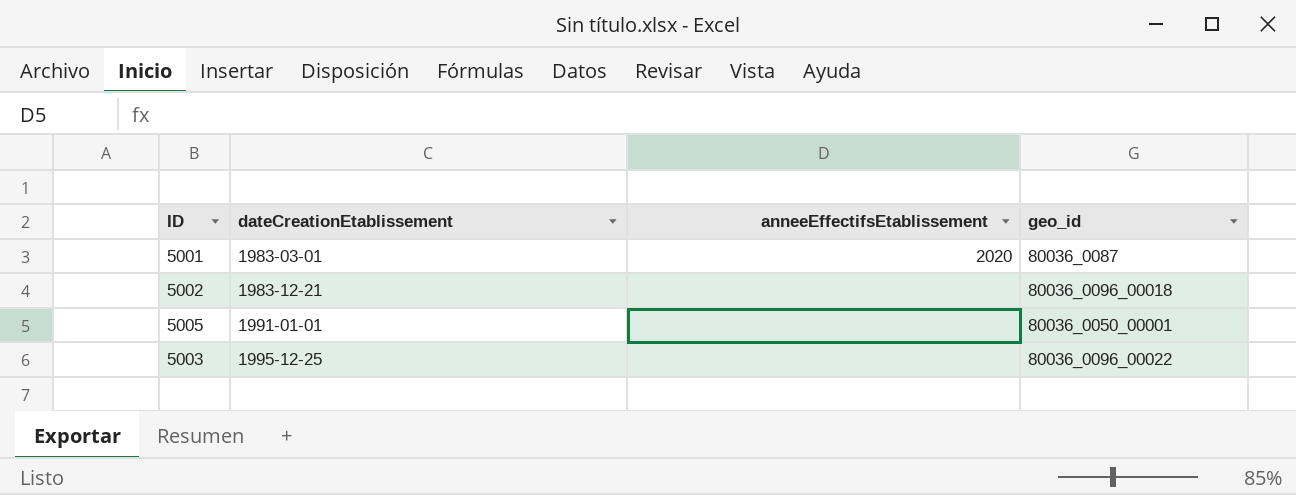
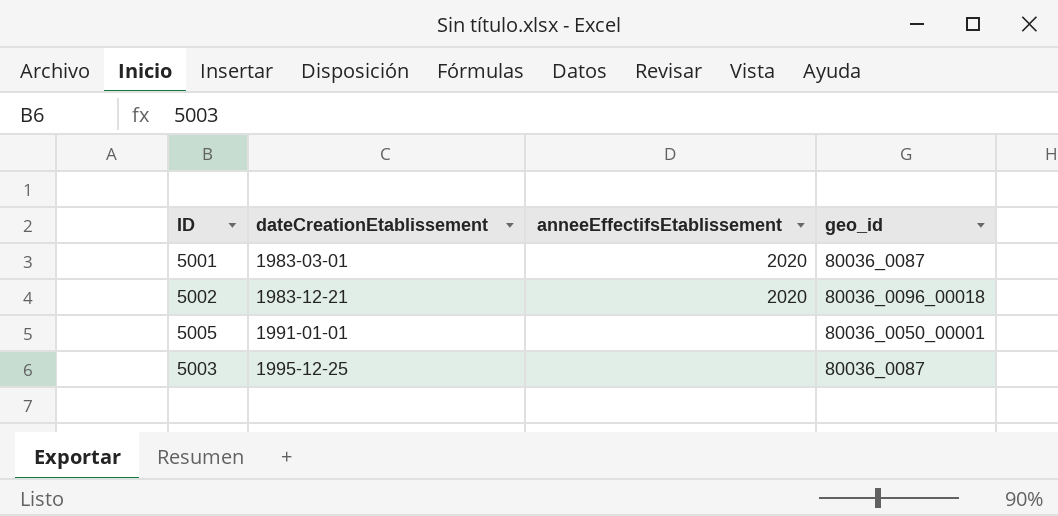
5002 | anneeEffectifsEtablissement: none -> 2020
5003 | geo_id: 80036_0096_00022 -> 80036_0087

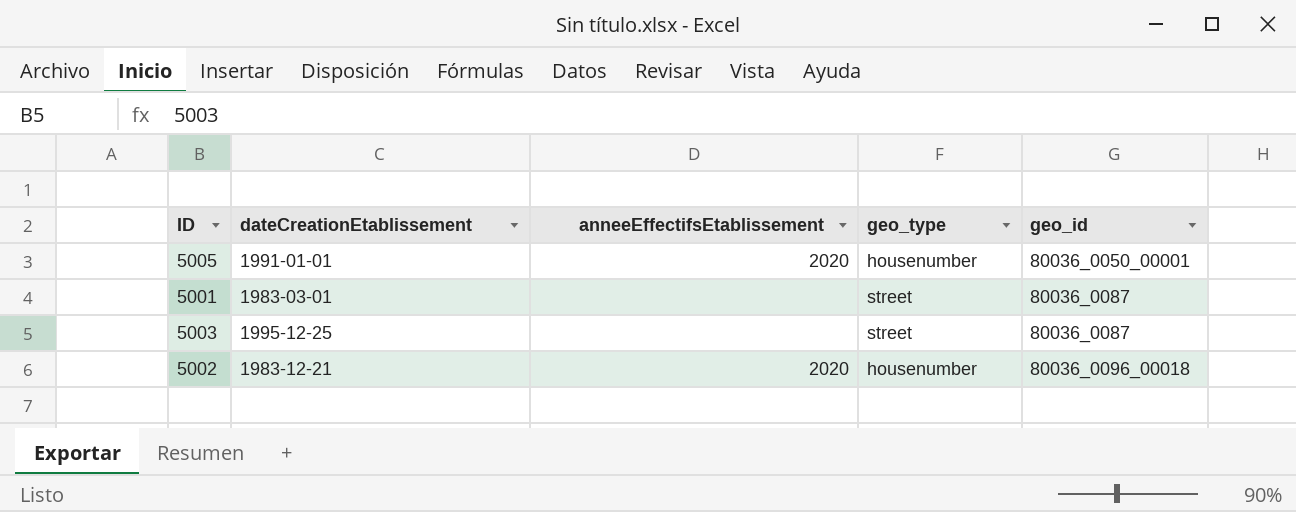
row order: dateCreationEtablissement ascending -> geo_id ascending
column geo_type | position: none -> 4
5005 | anneeEffectifsEtablissement: none -> 2020
5001 | anneeEffectifsEtablissement: 2020 -> none

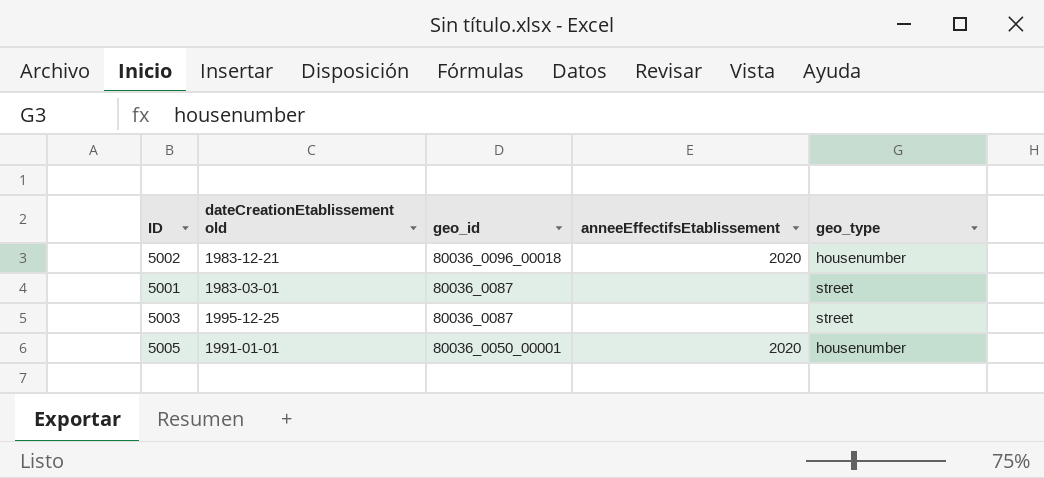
row order: geo_id ascending -> geo_id descending
column name: dateCreationEtablissement -> dateCreationEtablissement old
column geo_id | position: 5 -> 3

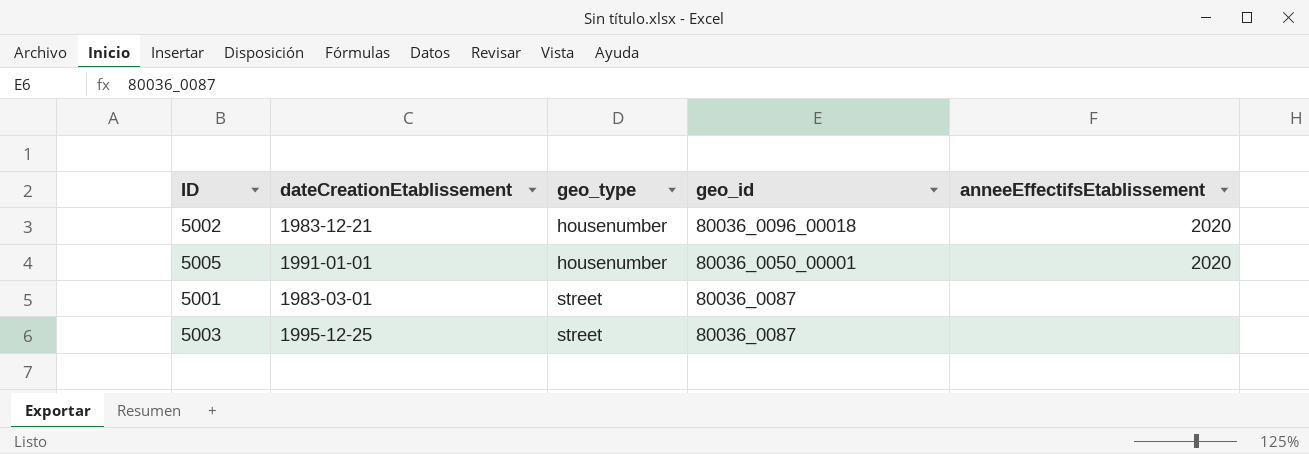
row order: geo_id descending -> geo_type ascending
column name: dateCreationEtablissement old -> dateCreationEtablissement
column geo_type | position: 5 -> 3

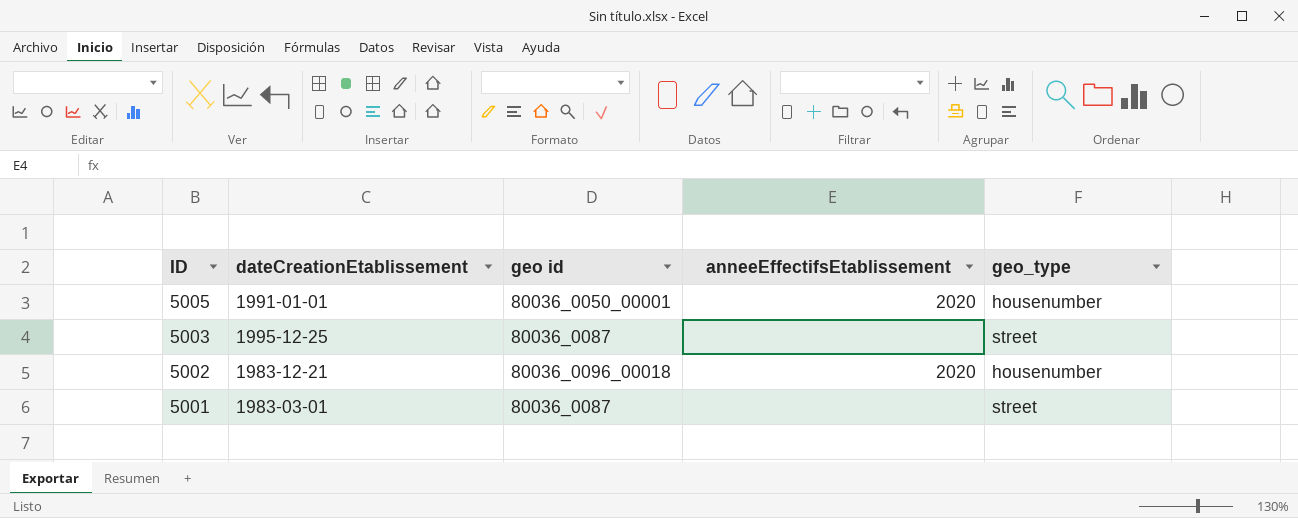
row order: geo_type ascending -> ID descending
column name: geo_id -> geo id
column geo_type | position: 3 -> 5

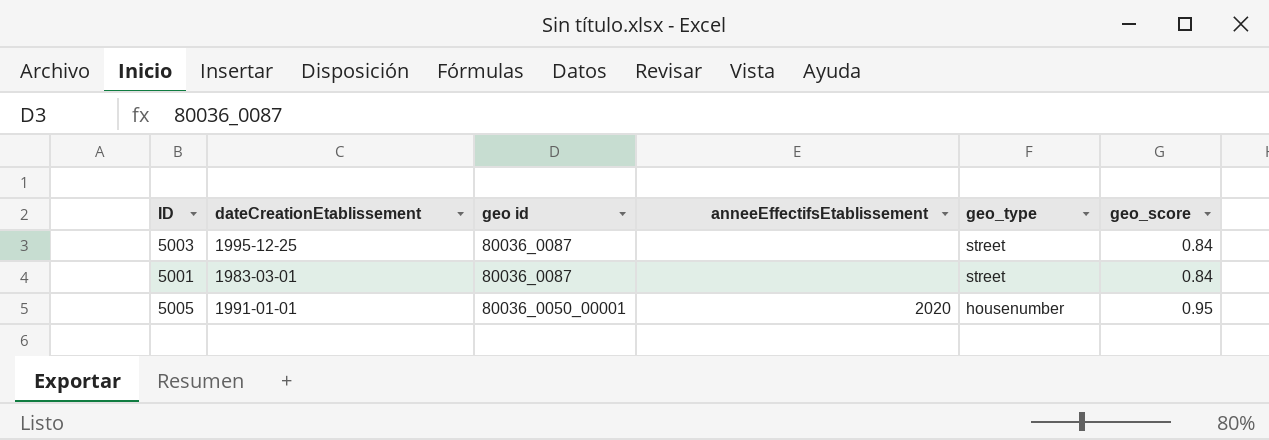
row order: ID descending -> geo id descending
column geo_score | position: none -> 6
row 5002: 1983-12-21 | 80036_0096_00018 | 2020 | housenumber -> none

